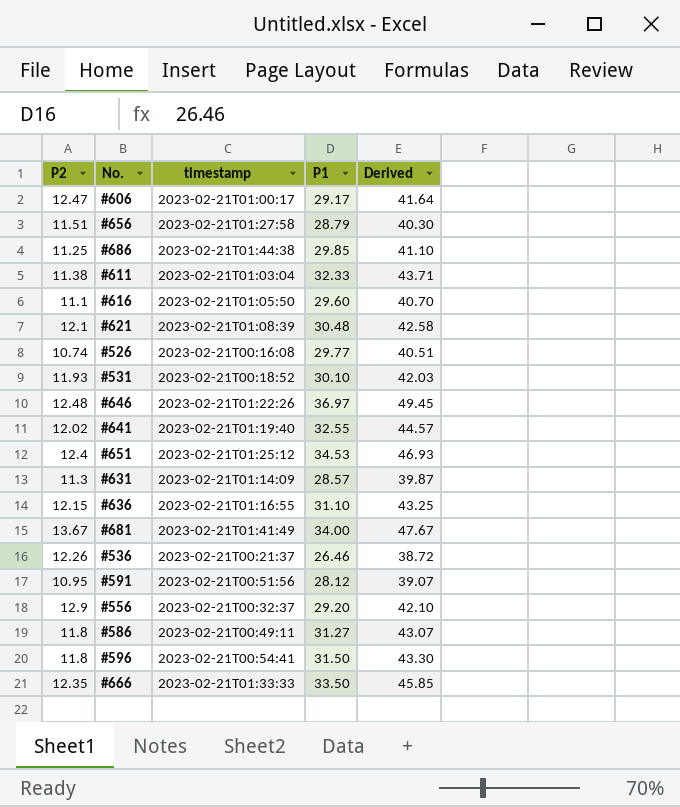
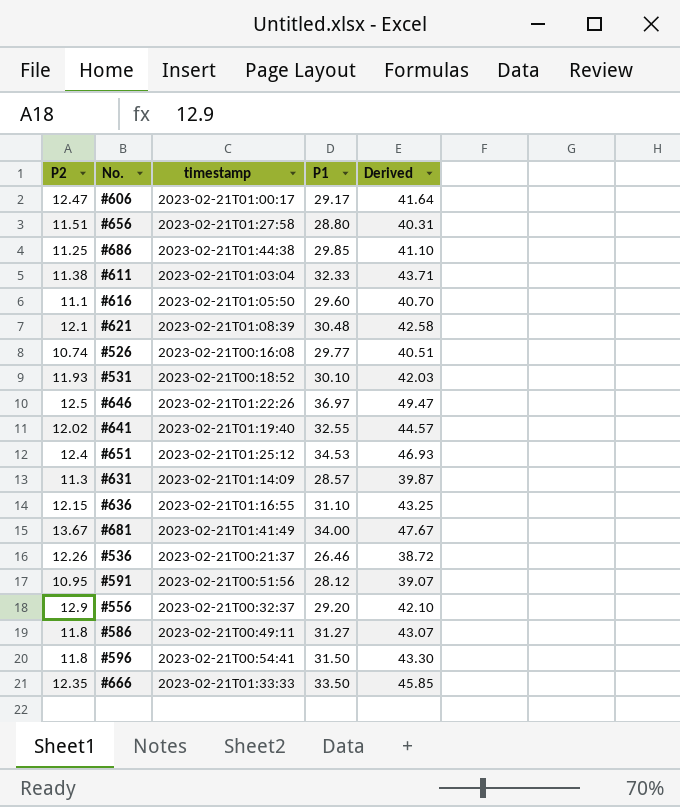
#656 | P1: 28.79 -> 28.80
#656 | Derived: 40.30 -> 40.31
#646 | P2: 12.48 -> 12.5
#646 | Derived: 49.45 -> 49.47

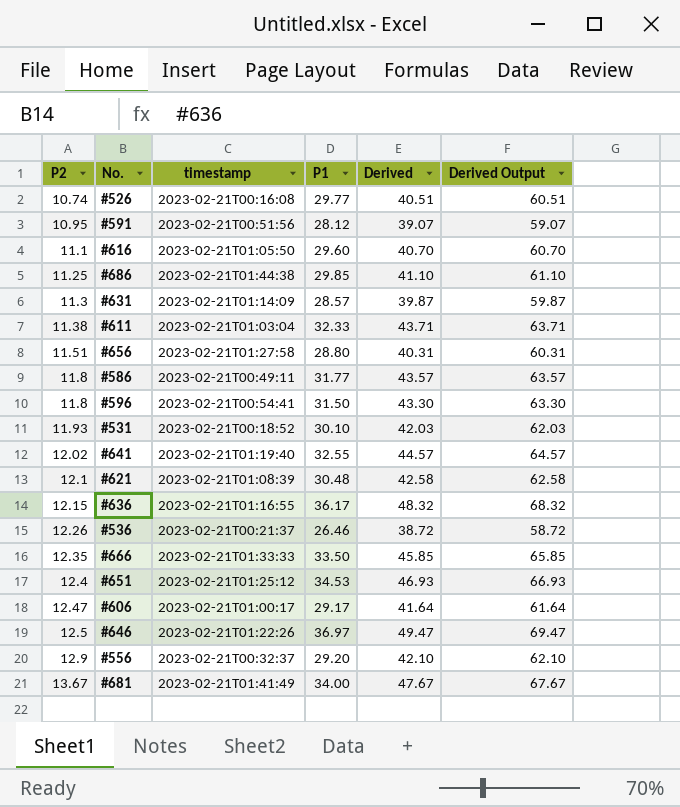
row order: none -> P2 ascending
column Derived Output | formula: none -> [Derived] + 20
#586 | P1: 31.27 -> 31.77
#586 | Derived: 43.07 -> 43.57
#636 | P1: 31.10 -> 36.17
#636 | Derived: 43.25 -> 48.32

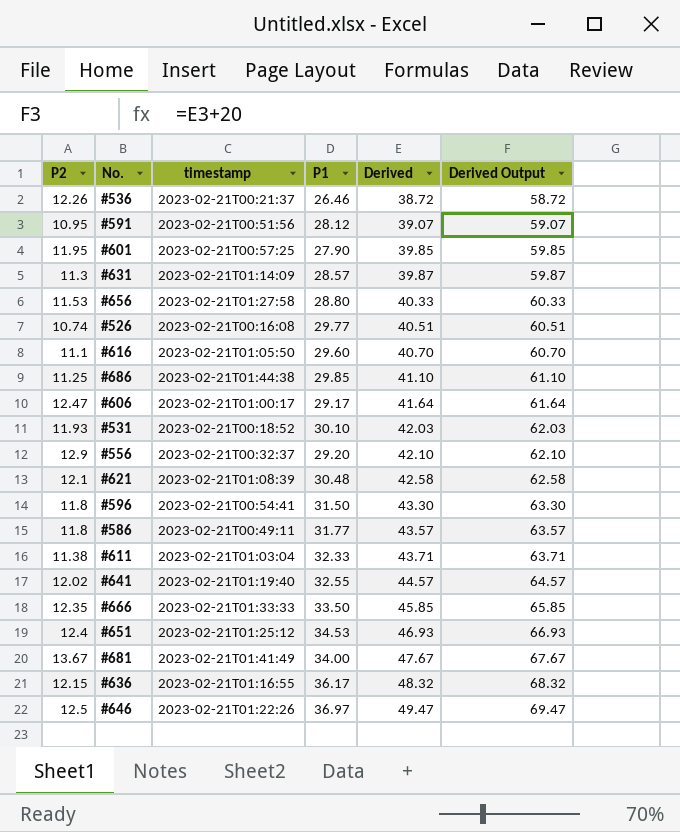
row order: P2 ascending -> Derived ascending
row #601: none -> 11.95 | 2023-02-21T00:57:25 | 27.90 | 39.85 | 59.85
#656 | P2: 11.51 -> 11.53
#656 | Derived: 40.31 -> 40.33
#656 | Derived Output: 60.31 -> 60.33

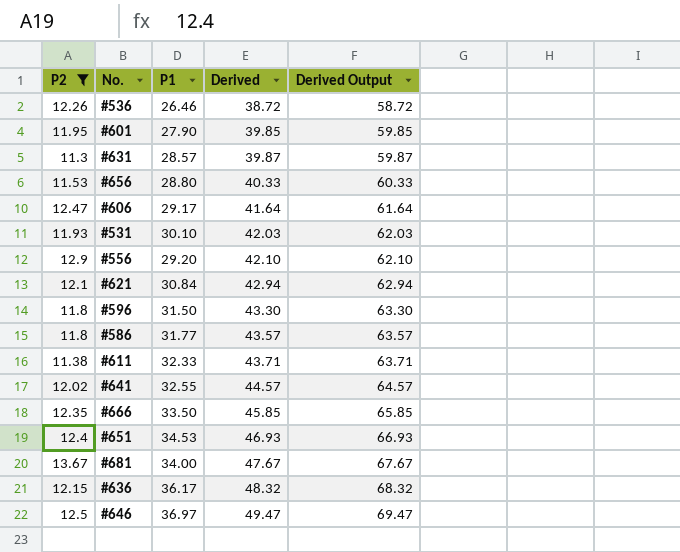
filter: none -> P2 >= 11.3
column timestamp | position: 3 -> none
#621 | P1: 30.48 -> 30.84
#621 | Derived: 42.58 -> 42.94
#621 | Derived Output: 62.58 -> 62.94

